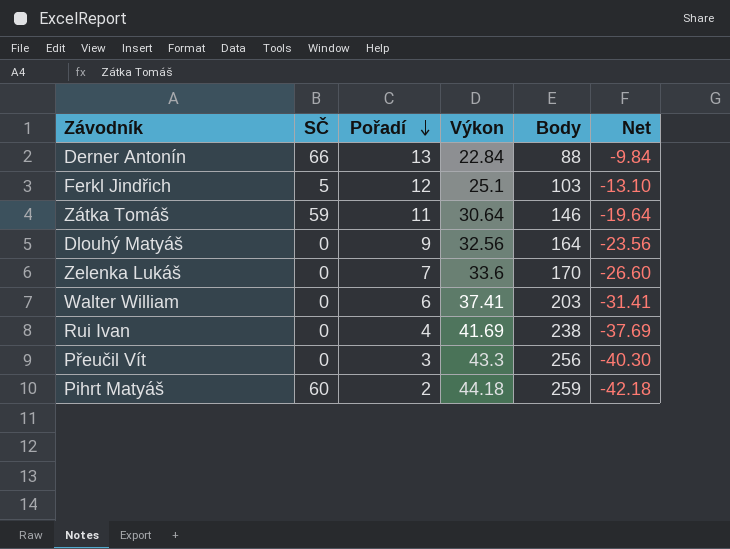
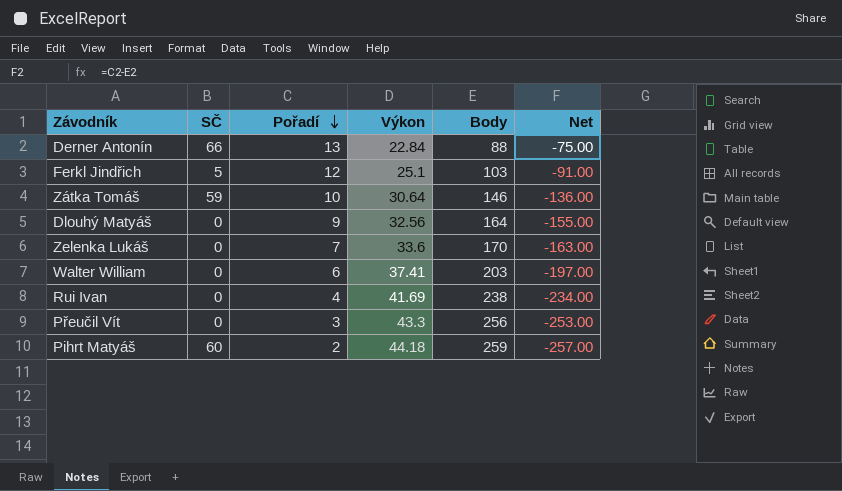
column Net | formula: [Pořadí] - [Výkon] -> [Pořadí] - [Body]
Zátka Tomáš | Pořadí: 11 -> 10

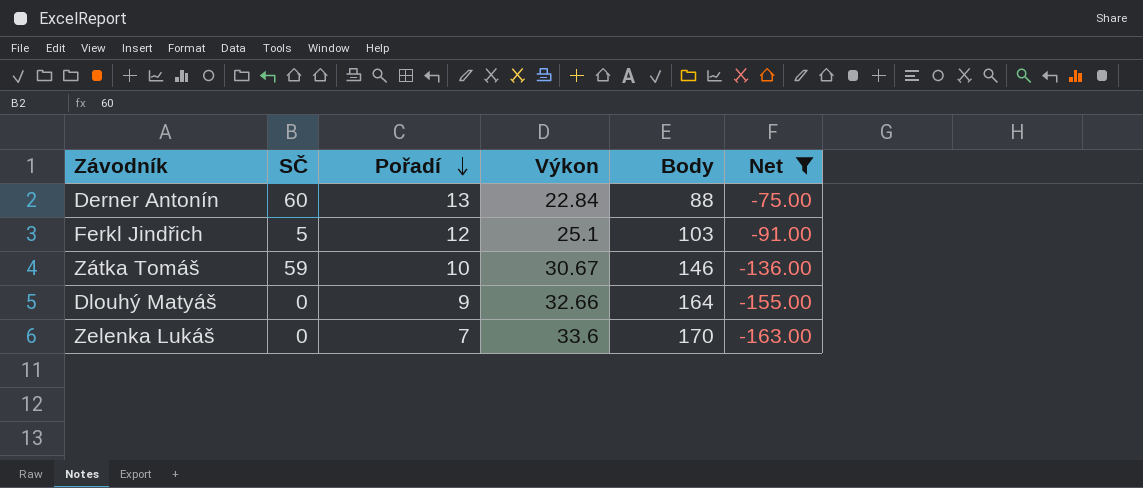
filter: none -> Net >= -163.00
Derner Antonín | SČ: 66 -> 60
Zátka Tomáš | Výkon: 30.64 -> 30.67
Dlouhý Matyáš | Výkon: 32.56 -> 32.66

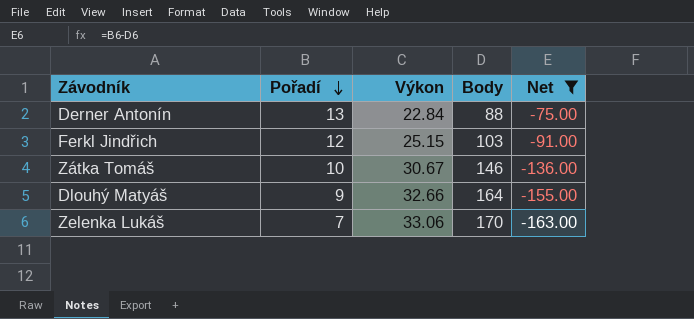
column SČ | position: 2 -> none
Ferkl Jindřich | Výkon: 25.1 -> 25.15
Zelenka Lukáš | Výkon: 33.6 -> 33.06

